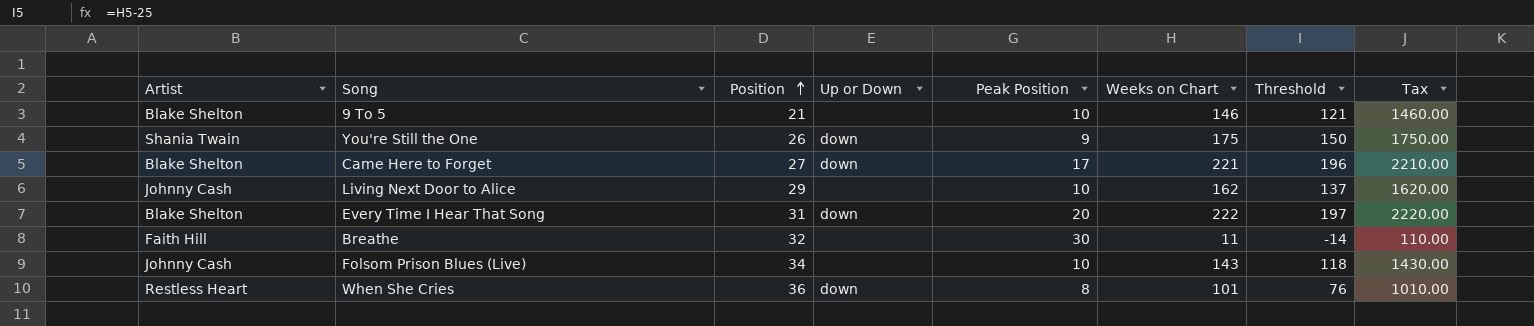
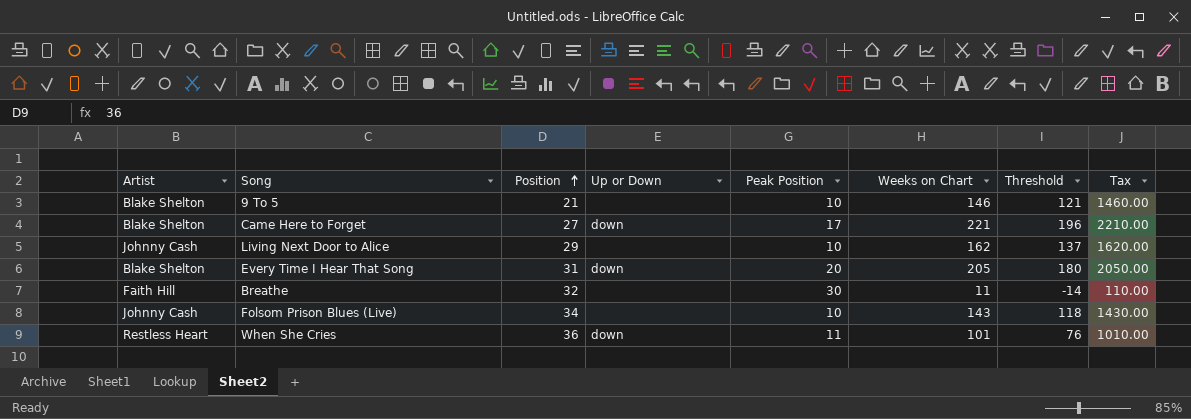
row You're Still the One: Shania Twain | 26 | down | 9 | 175 | 150 | 1750.00 -> none
Every Time I Hear That Song | Weeks on Chart: 222 -> 205
Every Time I Hear That Song | Threshold: 197 -> 180
Every Time I Hear That Song | Tax: 2220.00 -> 2050.00
When She Cries | Peak Position: 8 -> 11

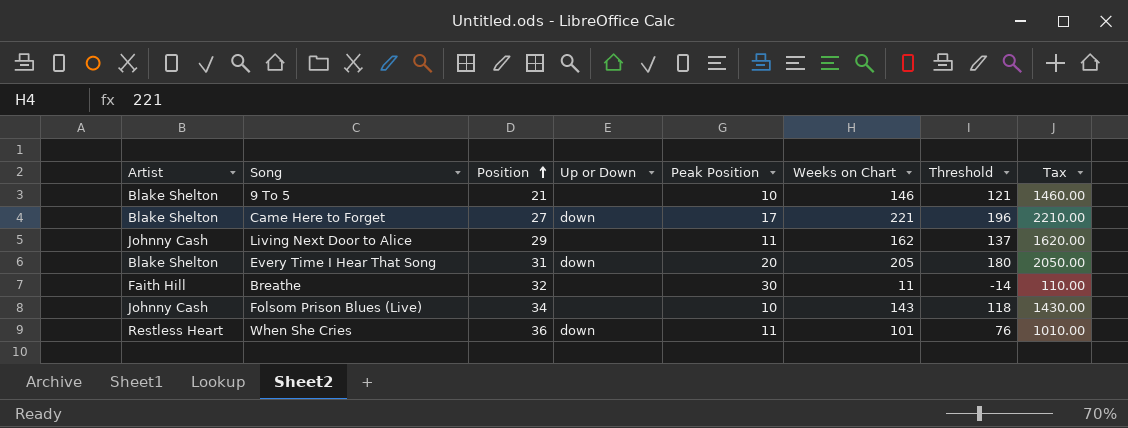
Living Next Door to Alice | Peak Position: 10 -> 11

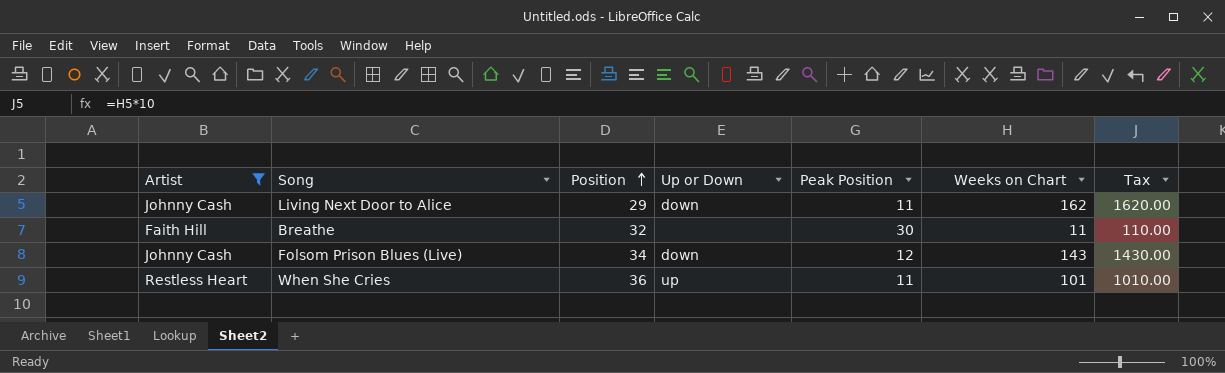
filter: none -> Artist != Blake Shelton
column Threshold | formula: [Weeks on Chart] - 25 -> none
Living Next Door to Alice | Up or Down: none -> down
Folsom Prison Blues (Live) | Up or Down: none -> down
Folsom Prison Blues (Live) | Peak Position: 10 -> 12
When She Cries | Up or Down: down -> up

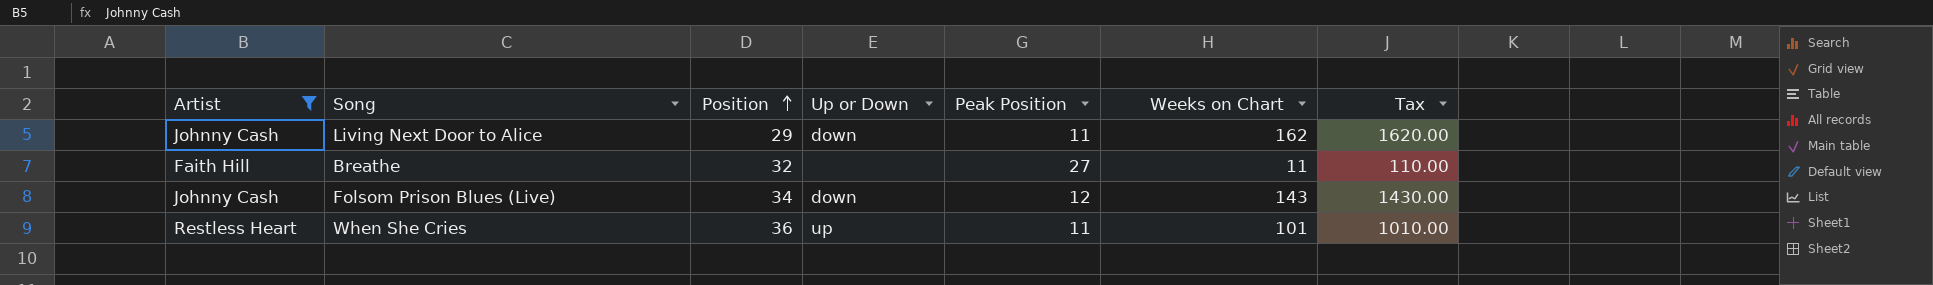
Breathe | Peak Position: 30 -> 27

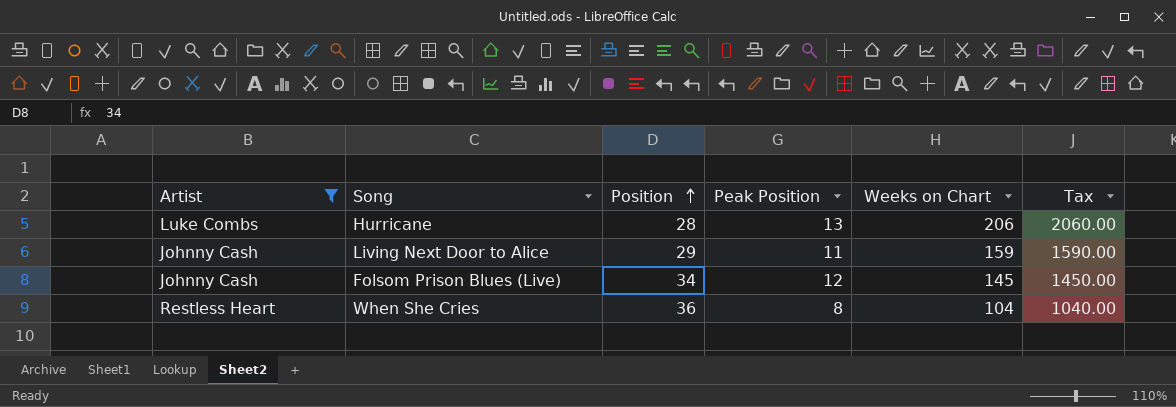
column Up or Down | position: 4 -> none
row Breathe: Faith Hill | 32 | none | 27 | 11 | 110.00 -> none
row Hurricane: none -> Luke Combs | 28 | 13 | 206 | 2060.00
Living Next Door to Alice | Weeks on Chart: 162 -> 159
Living Next Door to Alice | Tax: 1620.00 -> 1590.00
Folsom Prison Blues (Live) | Weeks on Chart: 143 -> 145
Folsom Prison Blues (Live) | Tax: 1430.00 -> 1450.00
When She Cries | Peak Position: 11 -> 8
When She Cries | Weeks on Chart: 101 -> 104
When She Cries | Tax: 1010.00 -> 1040.00

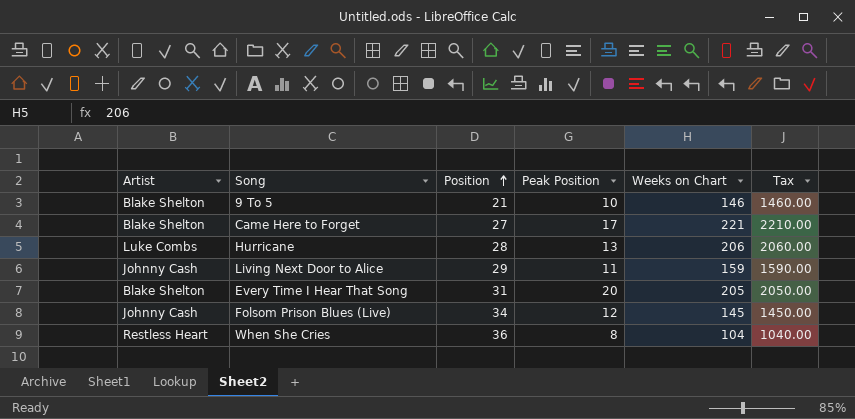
filter: Artist != Blake Shelton -> none

